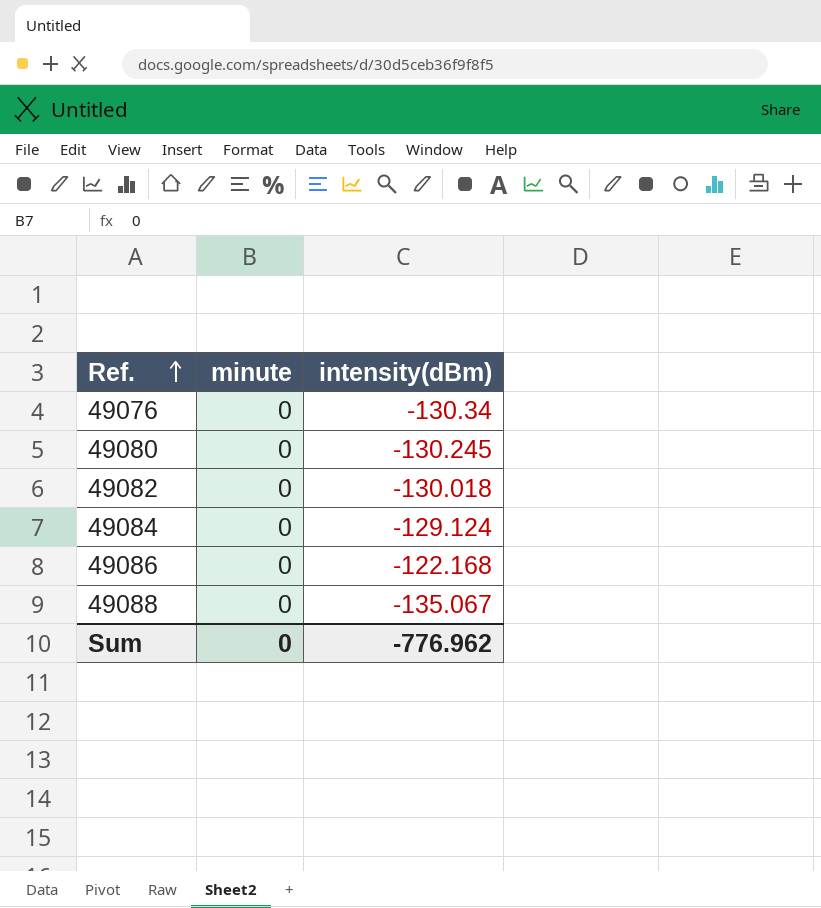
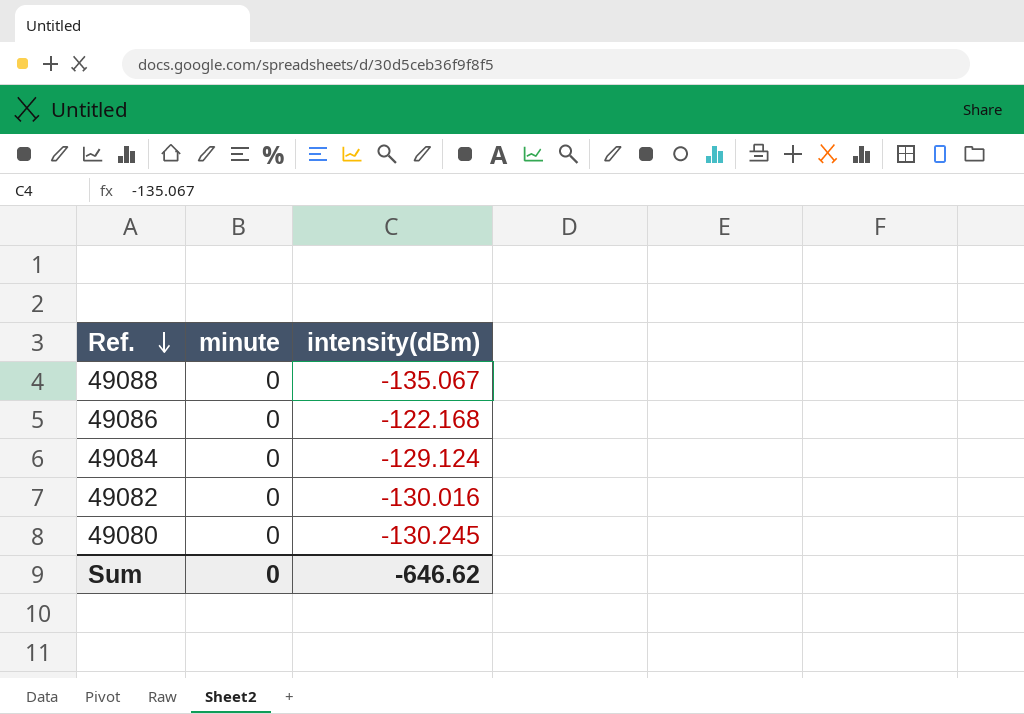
row order: Ref. ascending -> Ref. descending
row 49076: 0 | -130.34 -> none
49082 | intensity(dBm): -130.018 -> -130.016
Sum | intensity(dBm): -776.962 -> -646.62

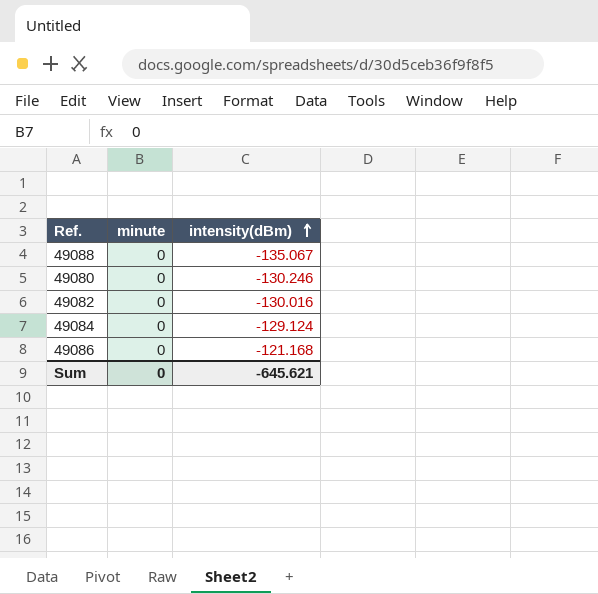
row order: Ref. descending -> intensity(dBm) ascending
49080 | intensity(dBm): -130.245 -> -130.246
49086 | intensity(dBm): -122.168 -> -121.168
Sum | intensity(dBm): -646.62 -> -645.621

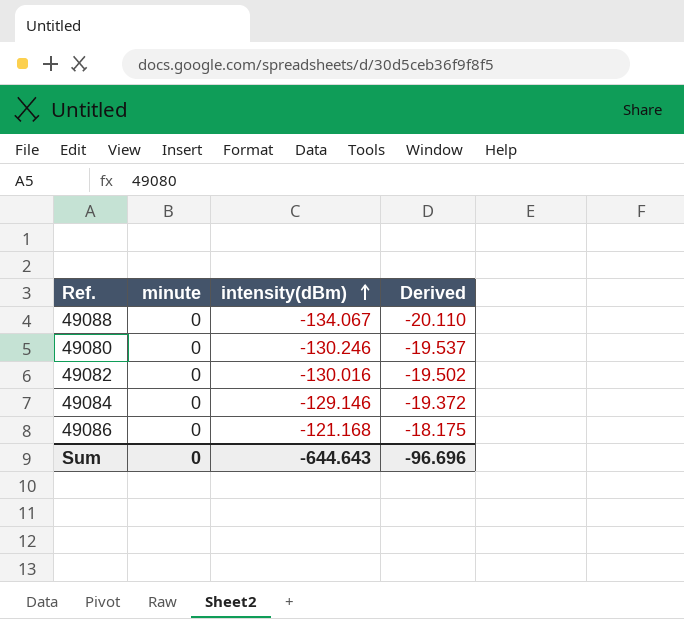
column Derived | formula: none -> [intensity(dBm)] * 0.15
49088 | intensity(dBm): -135.067 -> -134.067
49084 | intensity(dBm): -129.124 -> -129.146
Sum | intensity(dBm): -645.621 -> -644.643

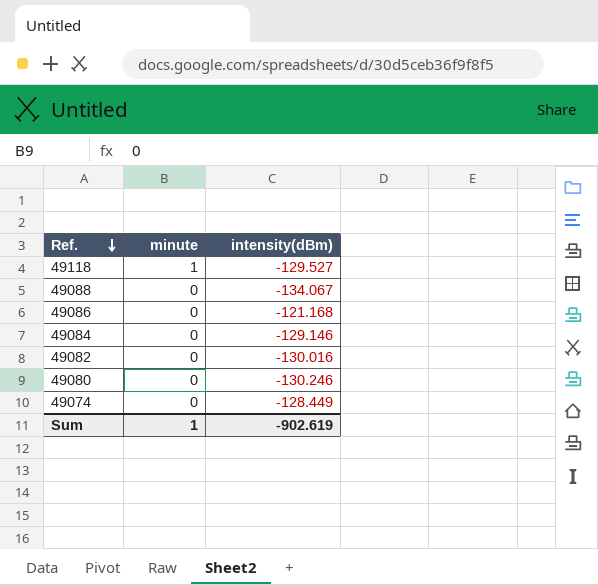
row order: intensity(dBm) ascending -> Ref. descending
column Derived | formula: [intensity(dBm)] * 0.15 -> none
row 49118: none -> 1 | -129.527
row 49074: none -> 0 | -128.449
Sum | minute: 0 -> 1
Sum | intensity(dBm): -644.643 -> -902.619

